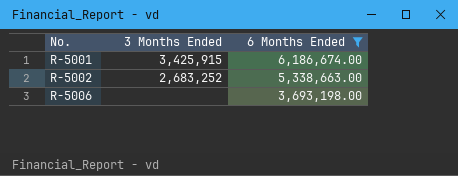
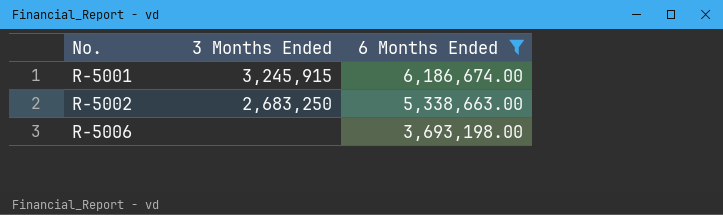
R-5001 | 3 Months Ended: 3,425,915 -> 3,245,915
R-5002 | 3 Months Ended: 2,683,252 -> 2,683,250

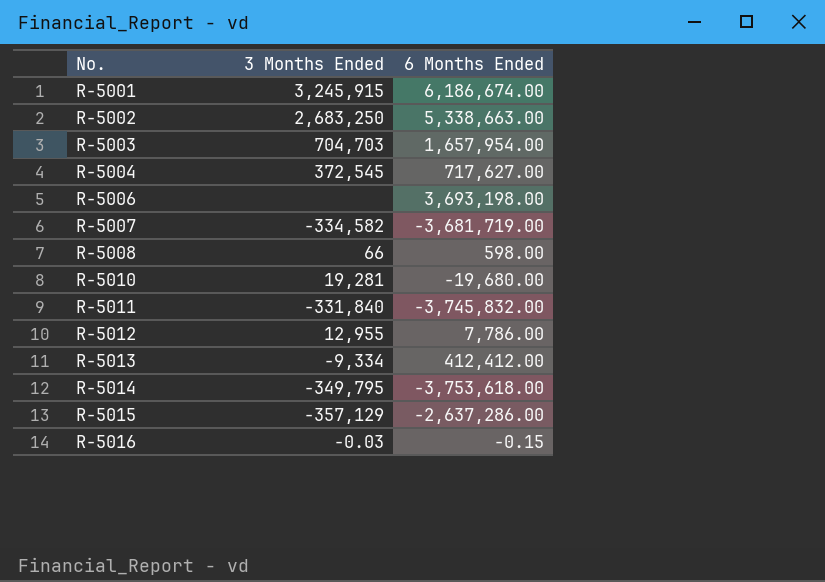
filter: 6 Months Ended >= 3,693,198.00 -> none

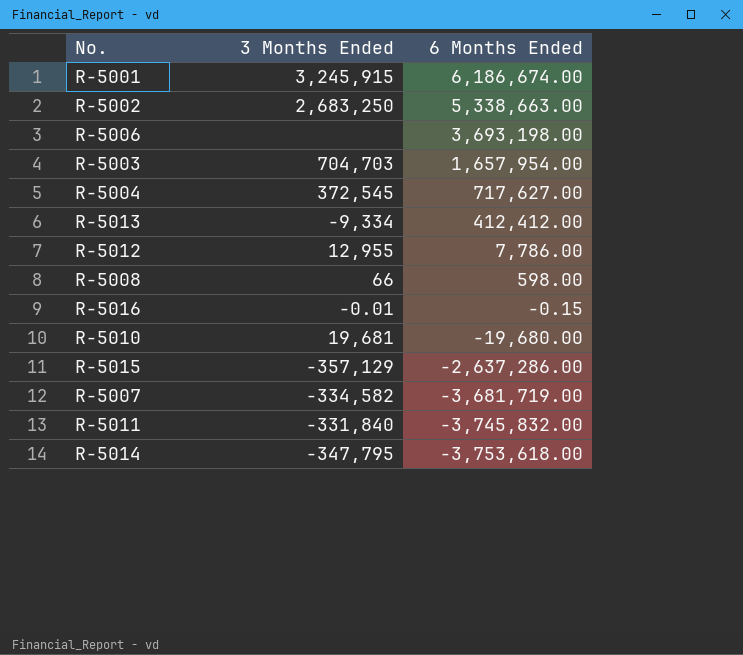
row order: No. ascending -> 6 Months Ended descending
R-5016 | 3 Months Ended: -0.03 -> -0.01
R-5010 | 3 Months Ended: 19,281 -> 19,681
R-5014 | 3 Months Ended: -349,795 -> -347,795

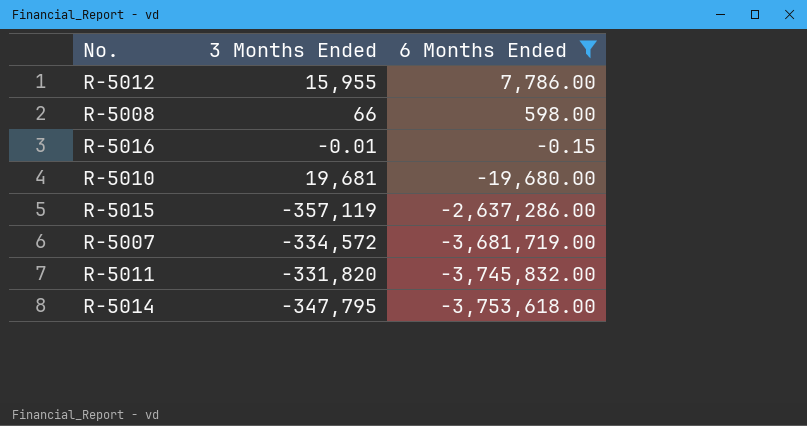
filter: none -> 6 Months Ended <= 7,786.00
R-5012 | 3 Months Ended: 12,955 -> 15,955
R-5015 | 3 Months Ended: -357,129 -> -357,119
R-5007 | 3 Months Ended: -334,582 -> -334,572
R-5011 | 3 Months Ended: -331,840 -> -331,820

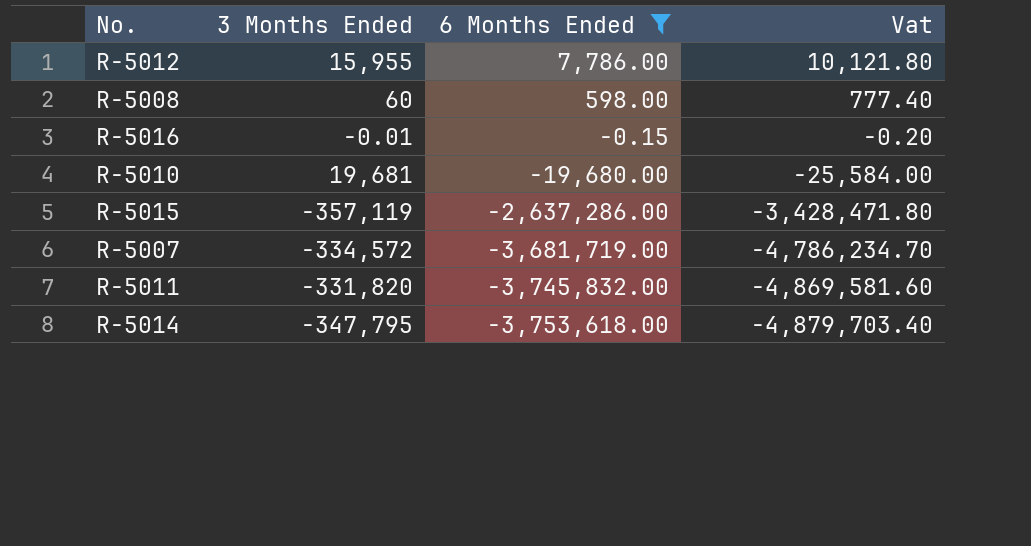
column Vat | formula: none -> [6 Months Ended] * 1.3
R-5008 | 3 Months Ended: 66 -> 60

